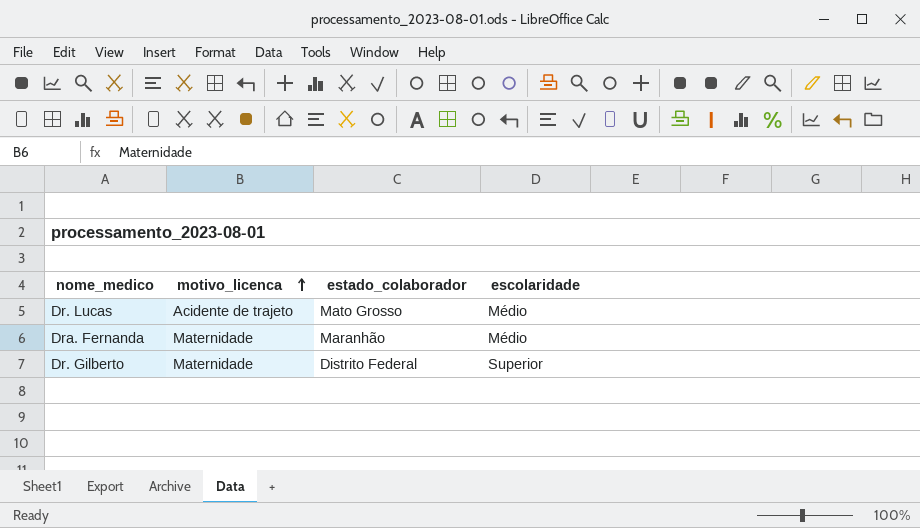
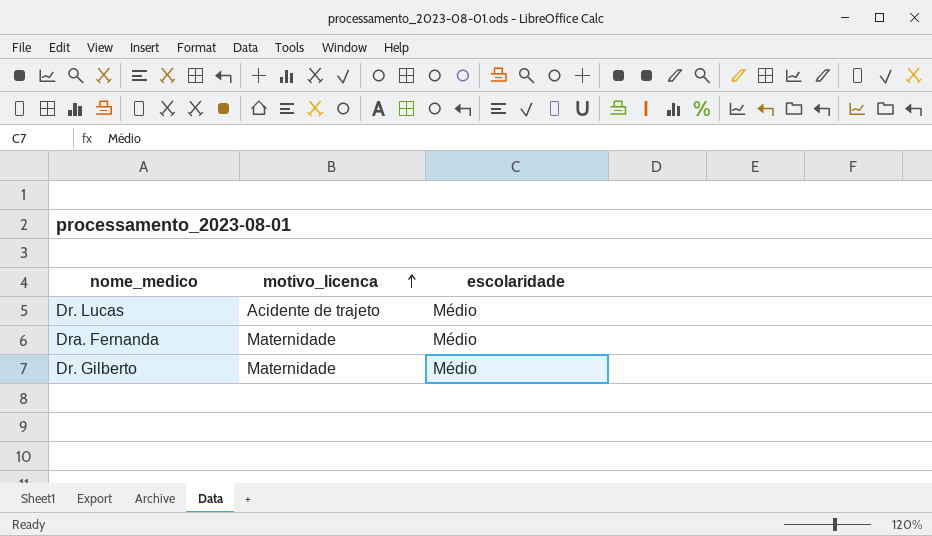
column estado_colaborador | position: 3 -> none
Dr. Gilberto | escolaridade: Superior -> Médio

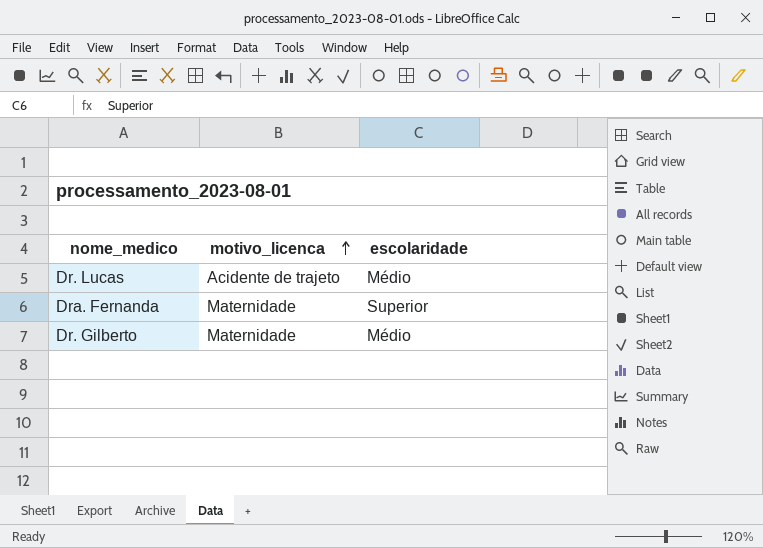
Dra. Fernanda | escolaridade: Médio -> Superior

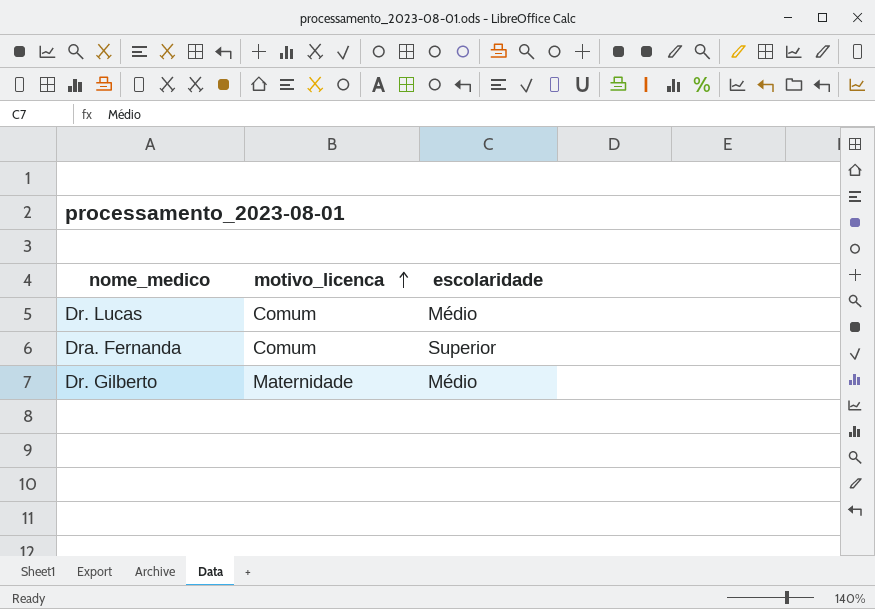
Dr. Lucas | motivo_licenca: Acidente de trajeto -> Comum
Dra. Fernanda | motivo_licenca: Maternidade -> Comum

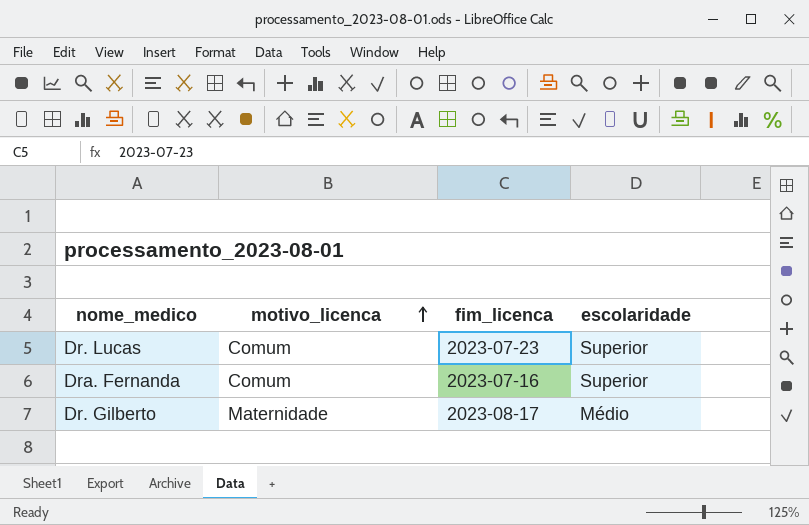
column fim_licenca | position: none -> 3
Dr. Lucas | escolaridade: Médio -> Superior

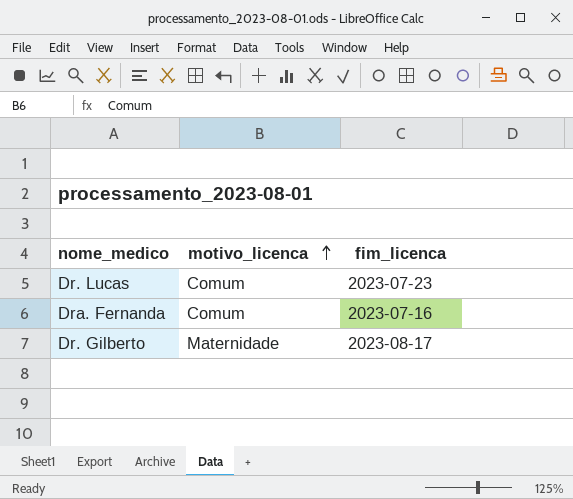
column escolaridade | position: 4 -> none

